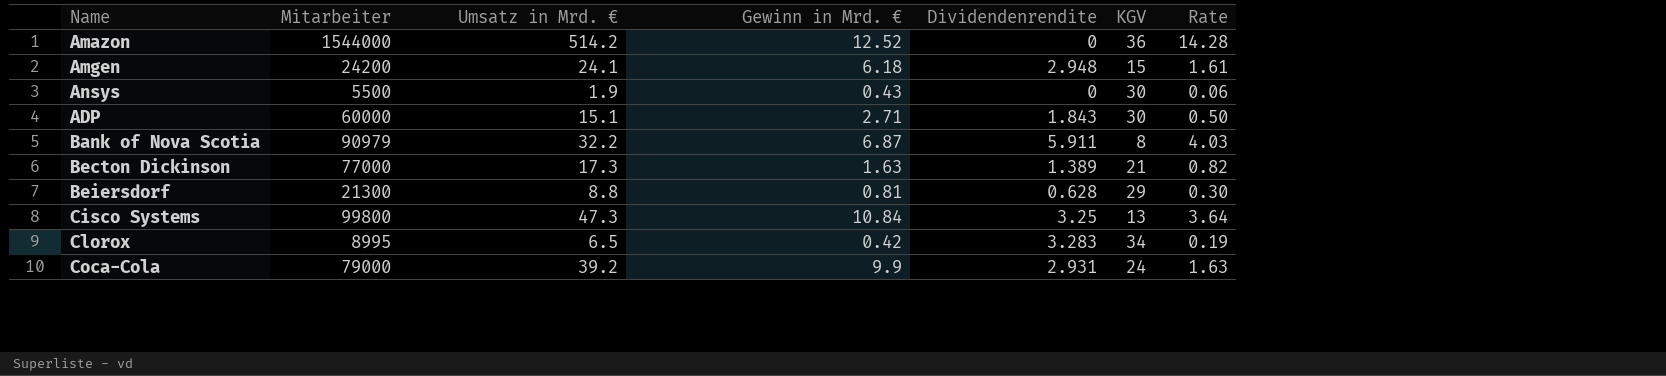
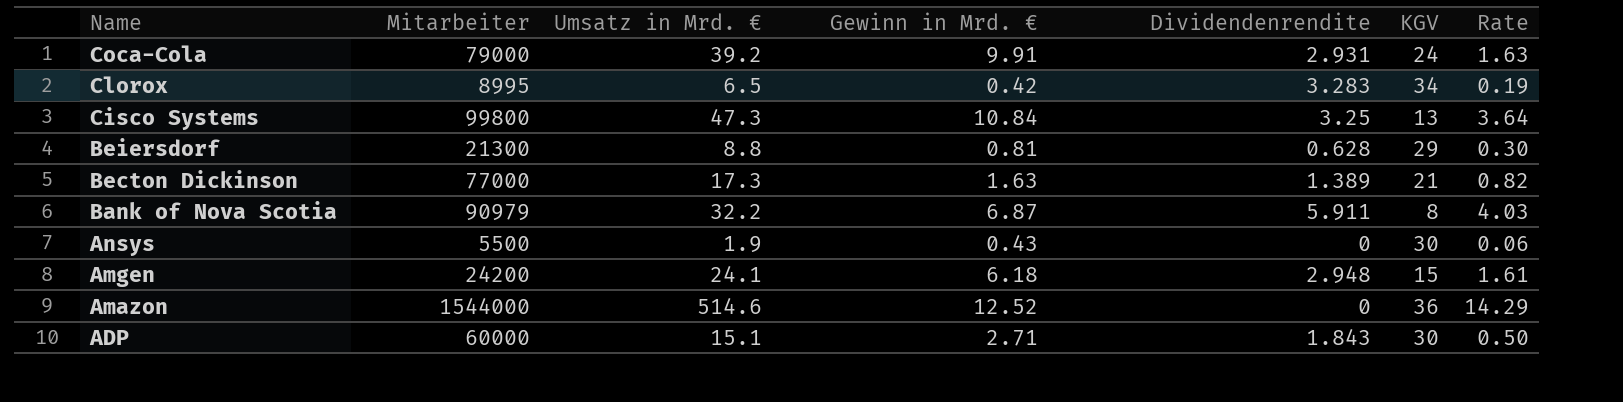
row order: none -> Name descending
Coca-Cola | Gewinn in Mrd. €: 9.9 -> 9.91
Amazon | Umsatz in Mrd. €: 514.2 -> 514.6
Amazon | Rate: 14.28 -> 14.29

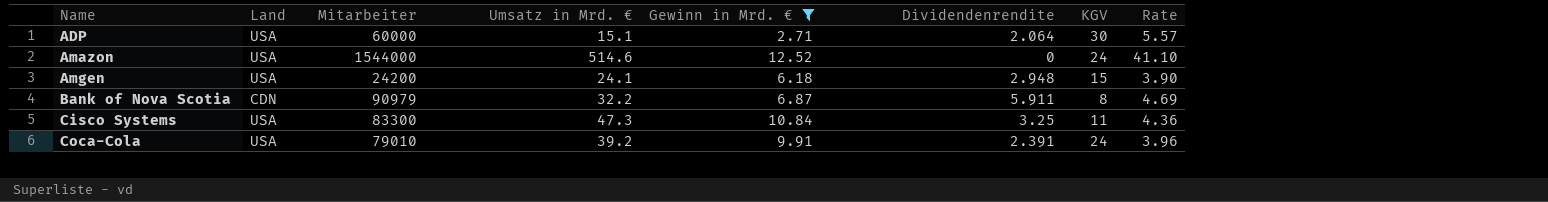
filter: none -> Gewinn in Mrd. € >= 2.71
row order: Name descending -> Name ascending
column Land | position: none -> 2
column Rate | formula: [Umsatz in Mrd. €] / [KGV] -> [Umsatz in Mrd. €] / [Gewinn in Mrd. €]
ADP | Dividendenrendite: 1.843 -> 2.064
Amazon | KGV: 36 -> 24
Cisco Systems | Mitarbeiter: 99800 -> 83300
Cisco Systems | KGV: 13 -> 11
Coca-Cola | Mitarbeiter: 79000 -> 79010
Coca-Cola | Dividendenrendite: 2.931 -> 2.391

